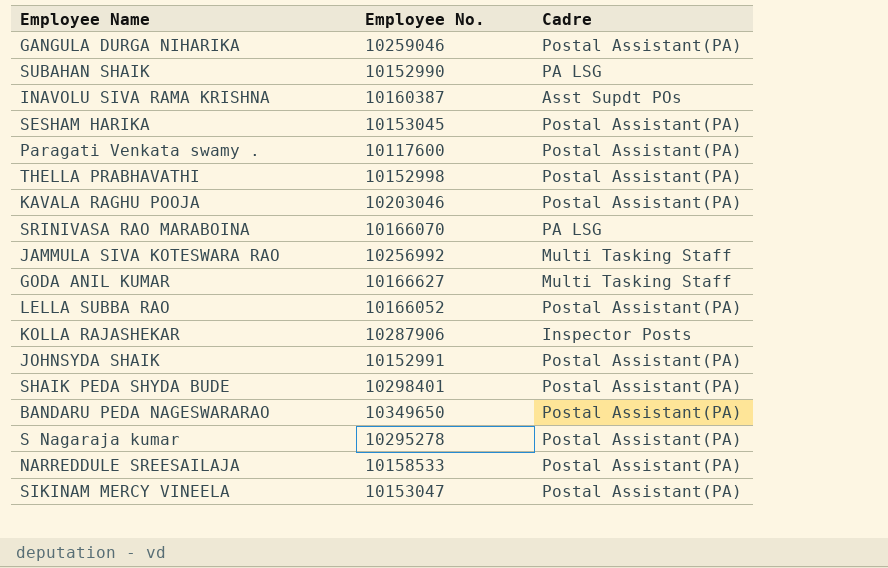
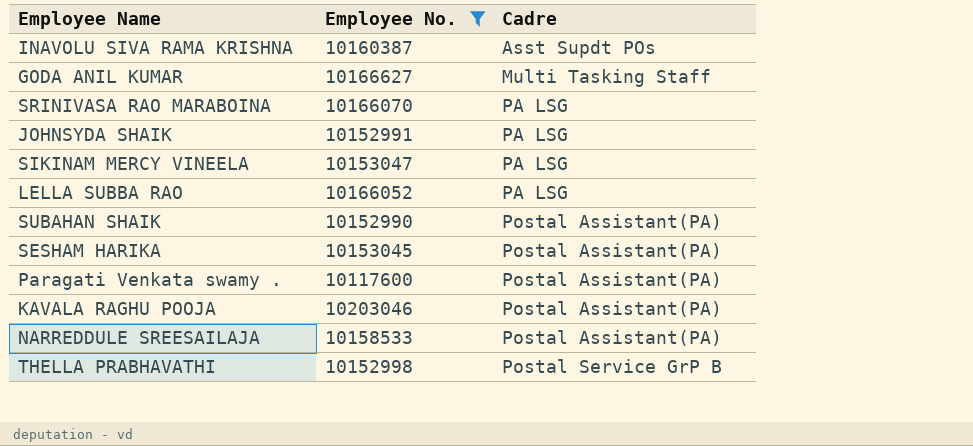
filter: none -> Employee No. <= 10203046
row order: none -> Cadre ascending
JOHNSYDA SHAIK | Cadre: Postal Assistant(PA) -> PA LSG
SIKINAM MERCY VINEELA | Cadre: Postal Assistant(PA) -> PA LSG
LELLA SUBBA RAO | Cadre: Postal Assistant(PA) -> PA LSG
SUBAHAN SHAIK | Cadre: PA LSG -> Postal Assistant(PA)
THELLA PRABHAVATHI | Cadre: Postal Assistant(PA) -> Postal Service GrP B

